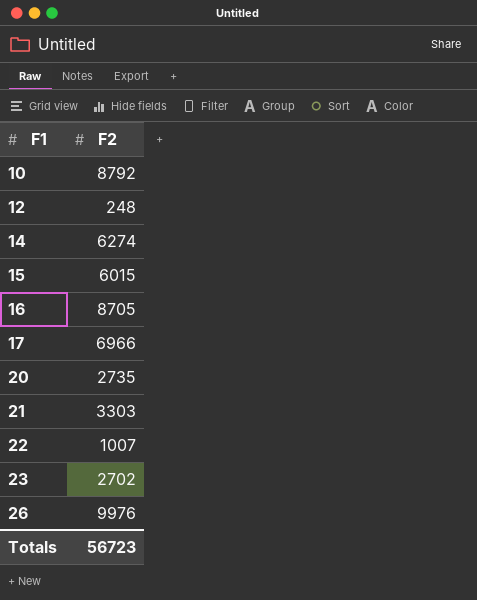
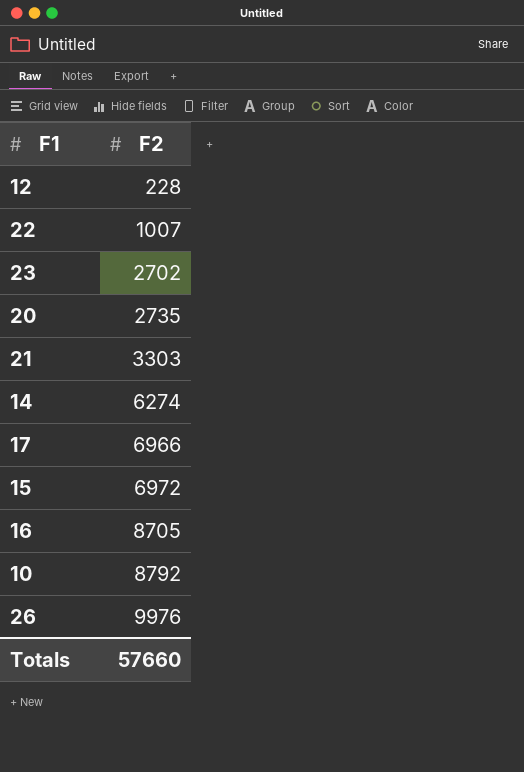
row order: F1 ascending -> F2 ascending
12 | F2: 248 -> 228
15 | F2: 6015 -> 6972
Totals | F2: 56723 -> 57660

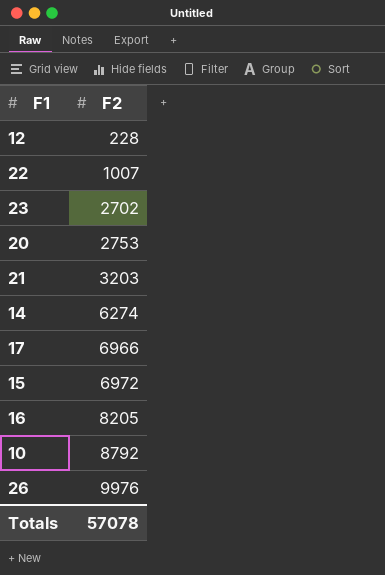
20 | F2: 2735 -> 2753
21 | F2: 3303 -> 3203
16 | F2: 8705 -> 8205
Totals | F2: 57660 -> 57078

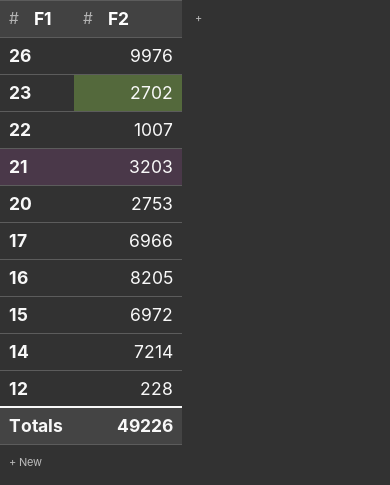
row order: F2 ascending -> F1 descending
row 10: 8792 -> none
14 | F2: 6274 -> 7214
Totals | F2: 57078 -> 49226

